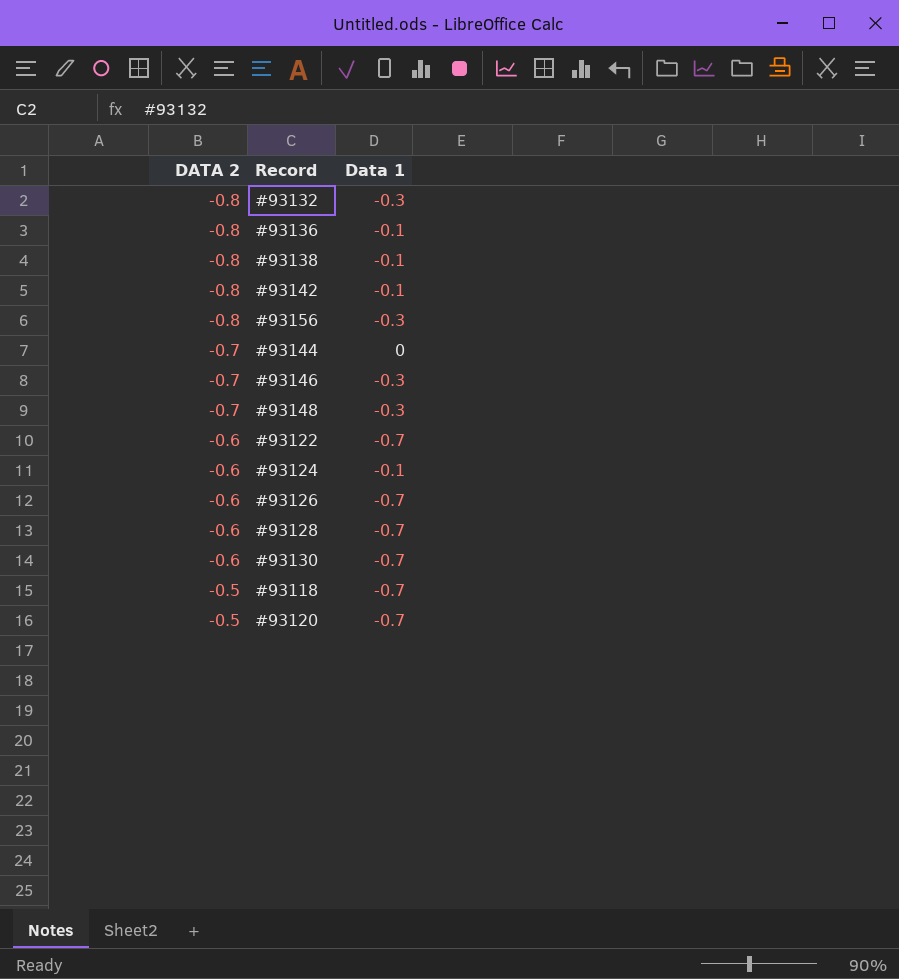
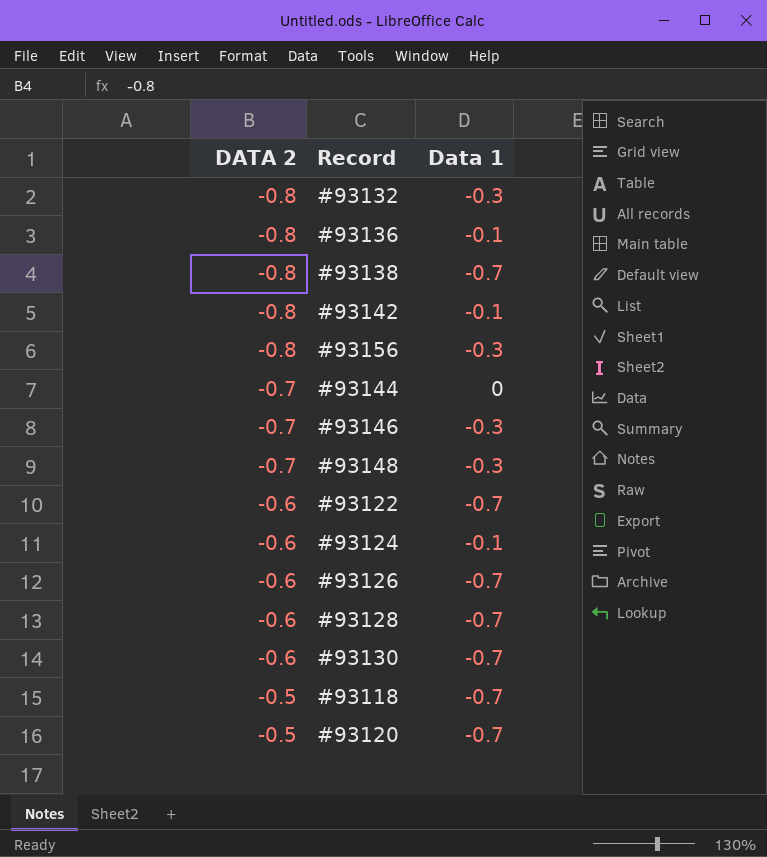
#93138 | Data 1: -0.1 -> -0.7

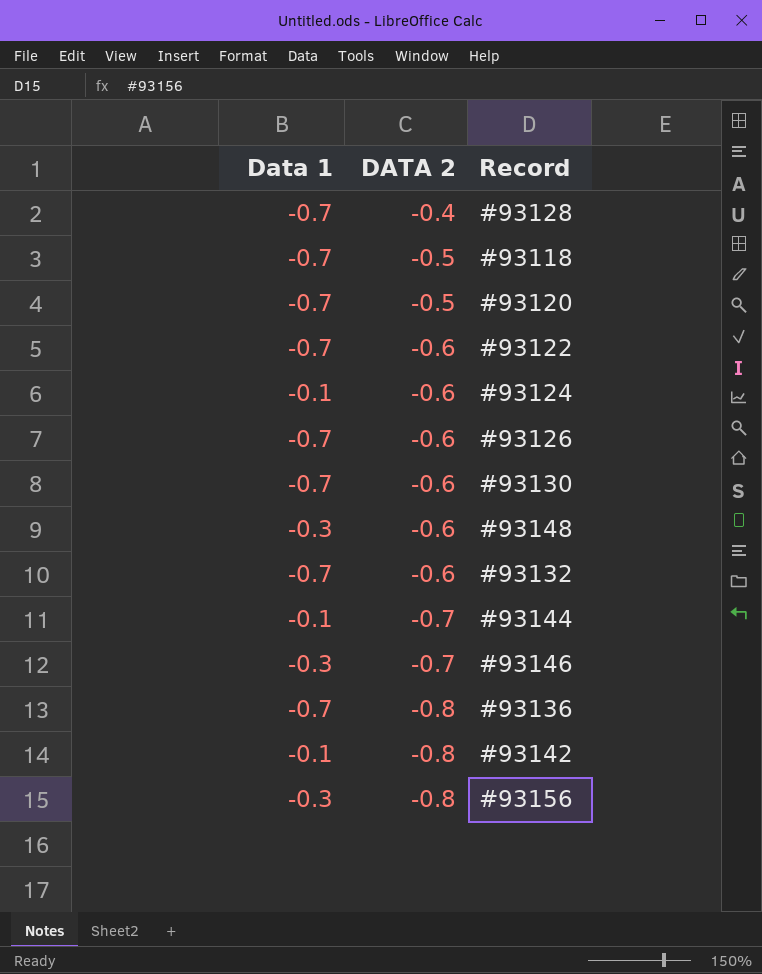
row order: DATA 2 ascending -> DATA 2 descending
column Data 1 | position: 3 -> 1
row #93138: -0.8 | -0.7 -> none
#93128 | DATA 2: -0.6 -> -0.4
#93148 | DATA 2: -0.7 -> -0.6
#93132 | Data 1: -0.3 -> -0.7
#93132 | DATA 2: -0.8 -> -0.6
#93144 | Data 1: 0 -> -0.1
#93136 | Data 1: -0.1 -> -0.7

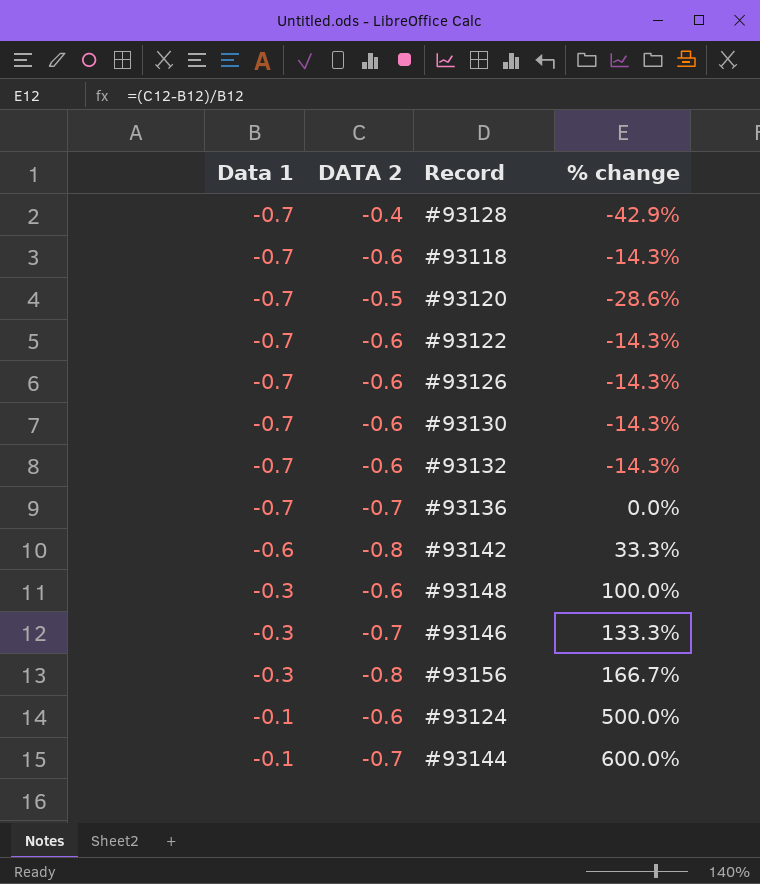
row order: DATA 2 descending -> Data 1 ascending
column % change | formula: none -> ([DATA 2] - [Data 1]) / [Data 1]
#93118 | DATA 2: -0.5 -> -0.6
#93136 | DATA 2: -0.8 -> -0.7
#93142 | Data 1: -0.1 -> -0.6

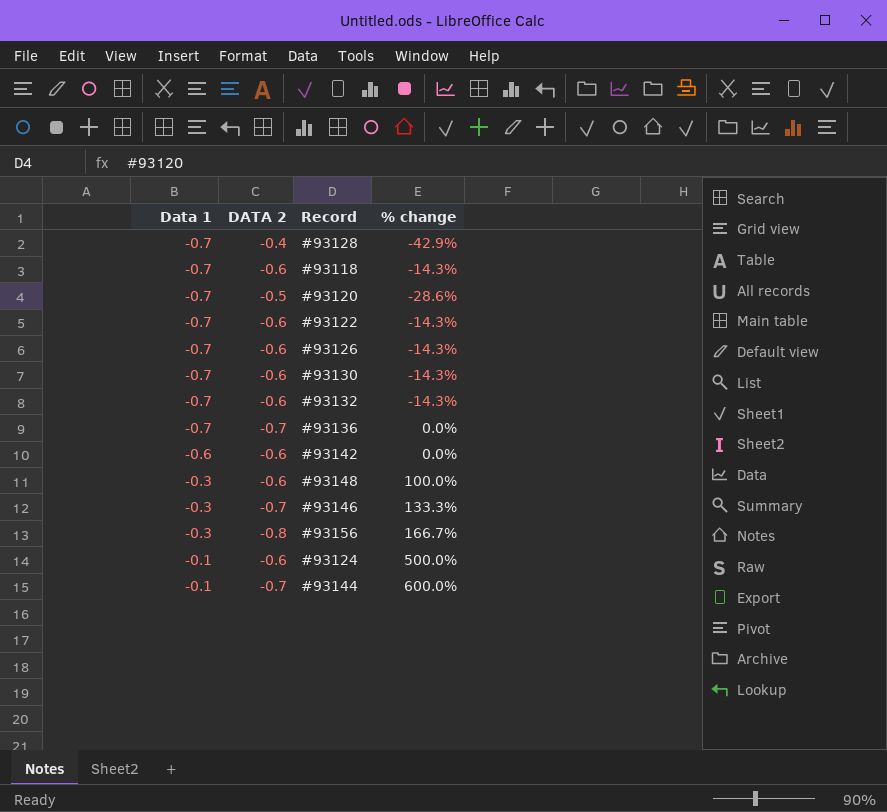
#93142 | DATA 2: -0.8 -> -0.6
#93142 | % change: 33.3% -> 0.0%

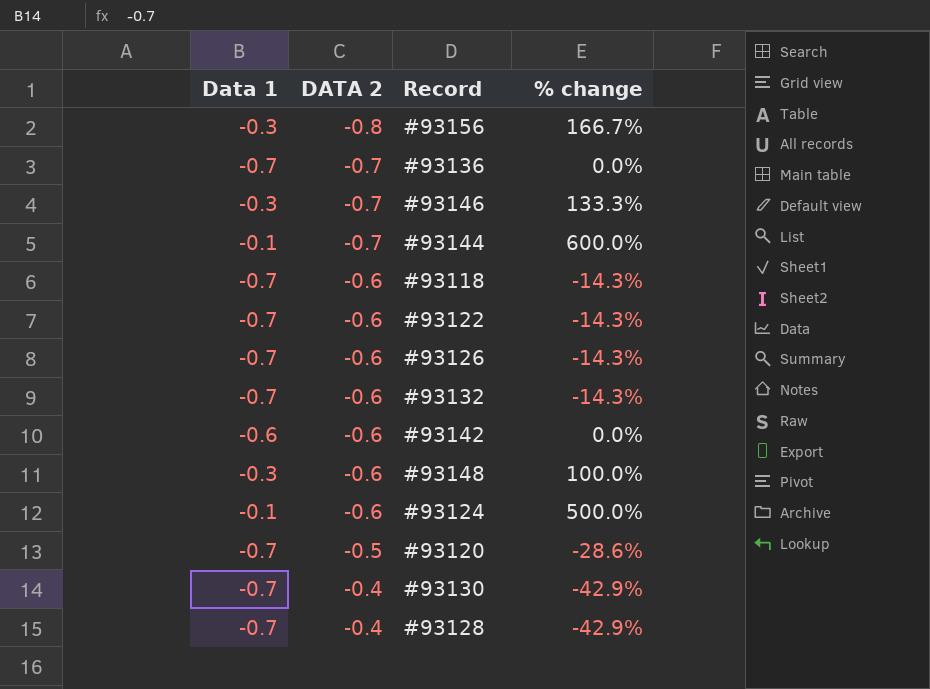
row order: Data 1 ascending -> DATA 2 ascending
#93130 | DATA 2: -0.6 -> -0.4
#93130 | % change: -14.3% -> -42.9%

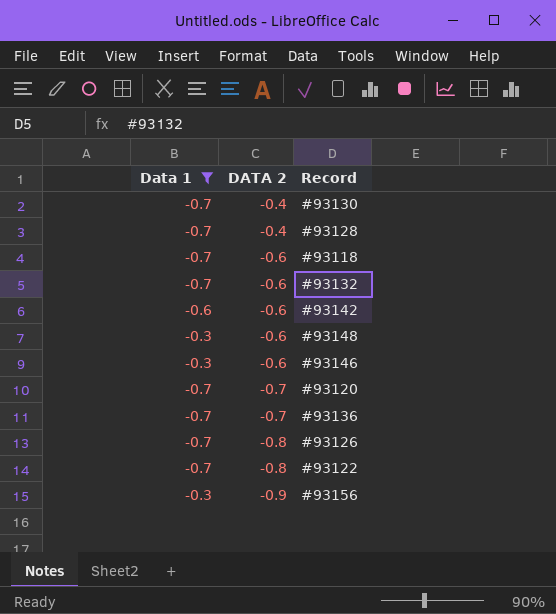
filter: none -> Data 1 != -0.1
row order: DATA 2 ascending -> DATA 2 descending
column % change | formula: ([DATA 2] - [Data 1]) / [Data 1] -> none
#93146 | DATA 2: -0.7 -> -0.6
#93120 | DATA 2: -0.5 -> -0.7
#93126 | DATA 2: -0.6 -> -0.8
#93122 | DATA 2: -0.6 -> -0.8
#93156 | DATA 2: -0.8 -> -0.9

